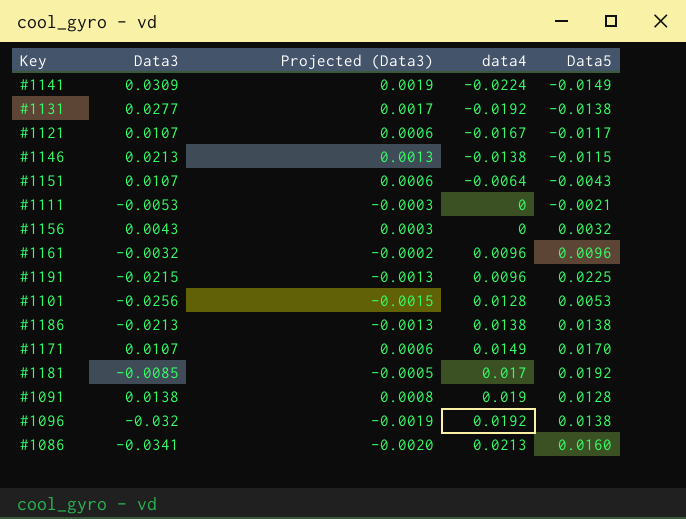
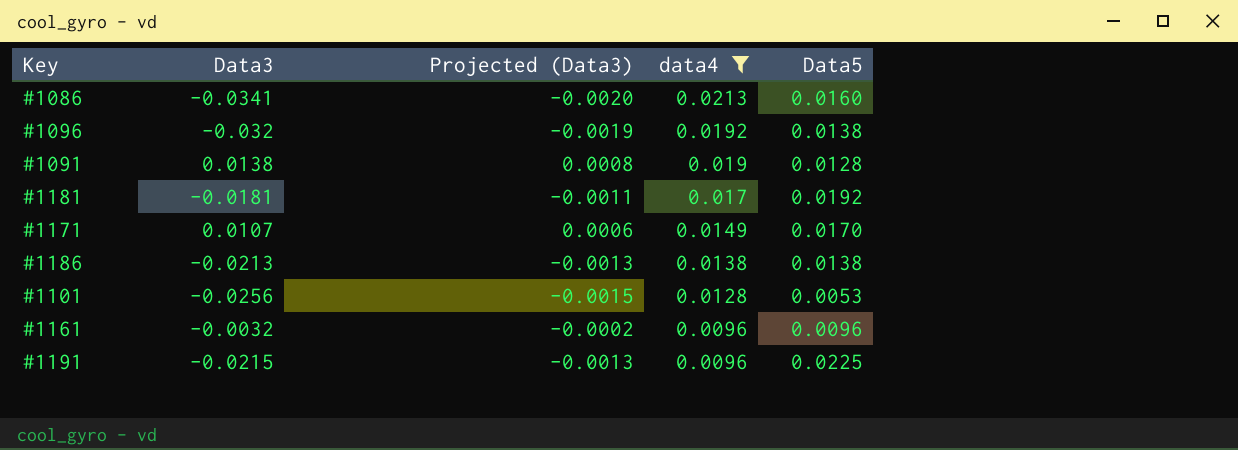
filter: none -> data4 >= 0.0096
row order: data4 ascending -> data4 descending
#1181 | Data3: -0.0085 -> -0.0181
#1181 | Projected (Data3): -0.0005 -> -0.0011

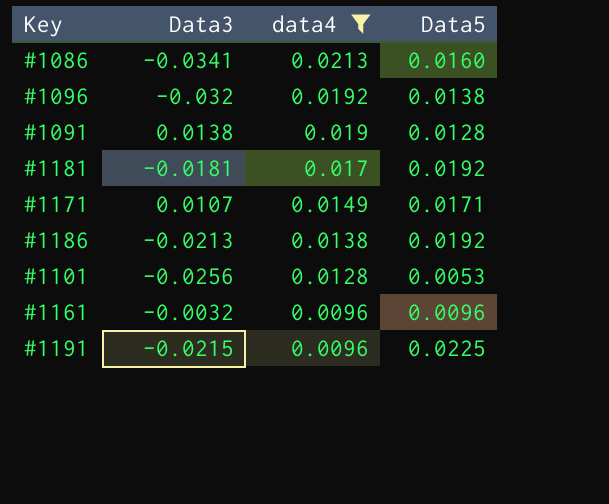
column Projected (Data3) | formula: [Data3] * 0.06 -> none
#1171 | Data5: 0.0170 -> 0.0171
#1186 | Data5: 0.0138 -> 0.0192

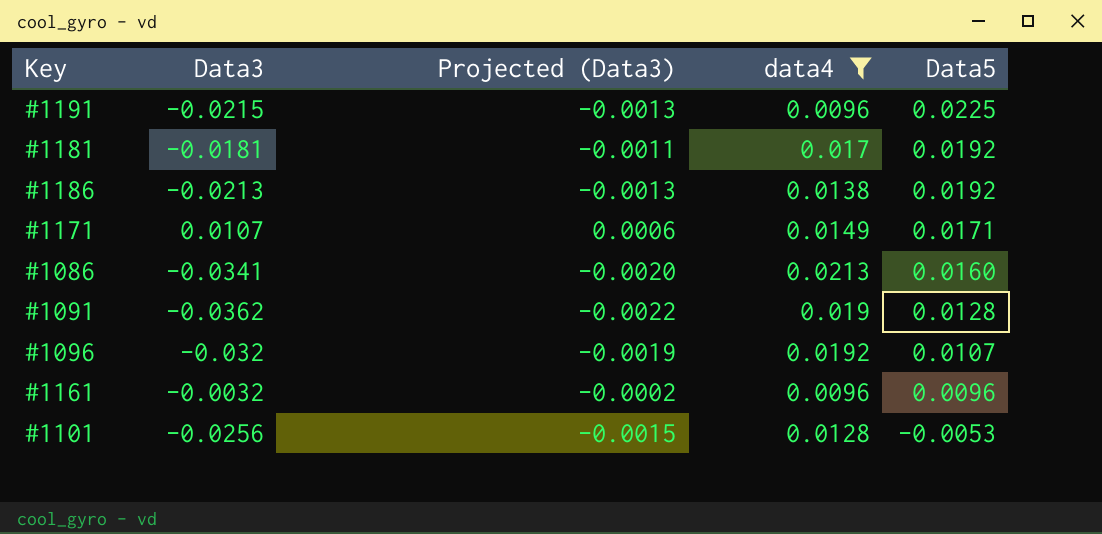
row order: data4 descending -> Data5 descending
column Projected (Data3) | formula: none -> [Data3] * 0.06
#1091 | Data3: 0.0138 -> -0.0362
#1096 | Data5: 0.0138 -> 0.0107
#1101 | Data5: 0.0053 -> -0.0053

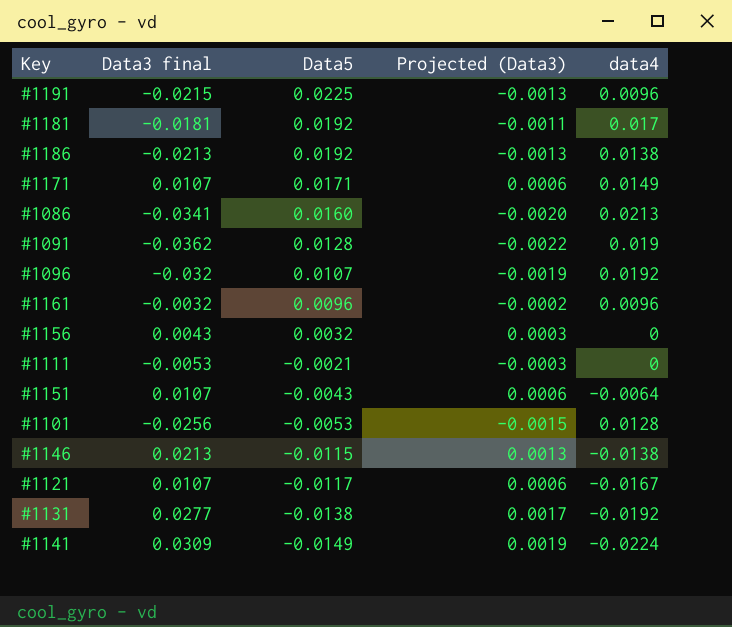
filter: data4 >= 0.0096 -> none
column name: Data3 -> Data3 final
column Data5 | position: 5 -> 3

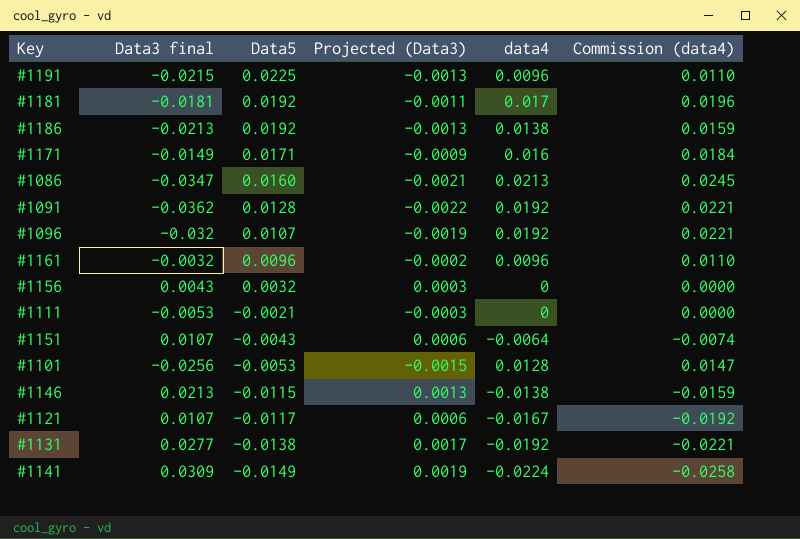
column Commission (data4) | formula: none -> [data4] * 1.15
#1171 | Data3 final: 0.0107 -> -0.0149
#1171 | Projected (Data3): 0.0006 -> -0.0009
#1171 | data4: 0.0149 -> 0.016
#1086 | Data3 final: -0.0341 -> -0.0347
#1086 | Projected (Data3): -0.0020 -> -0.0021
#1091 | data4: 0.019 -> 0.0192

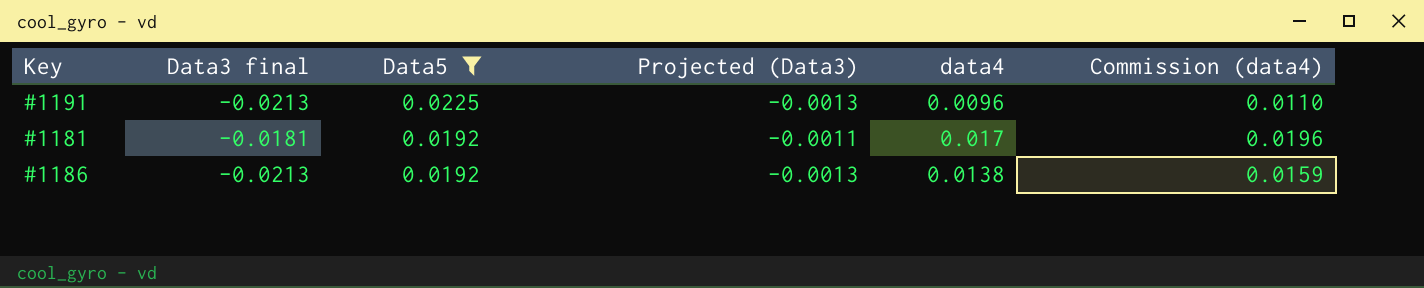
filter: none -> Data5 >= 0.0192
#1191 | Data3 final: -0.0215 -> -0.0213

